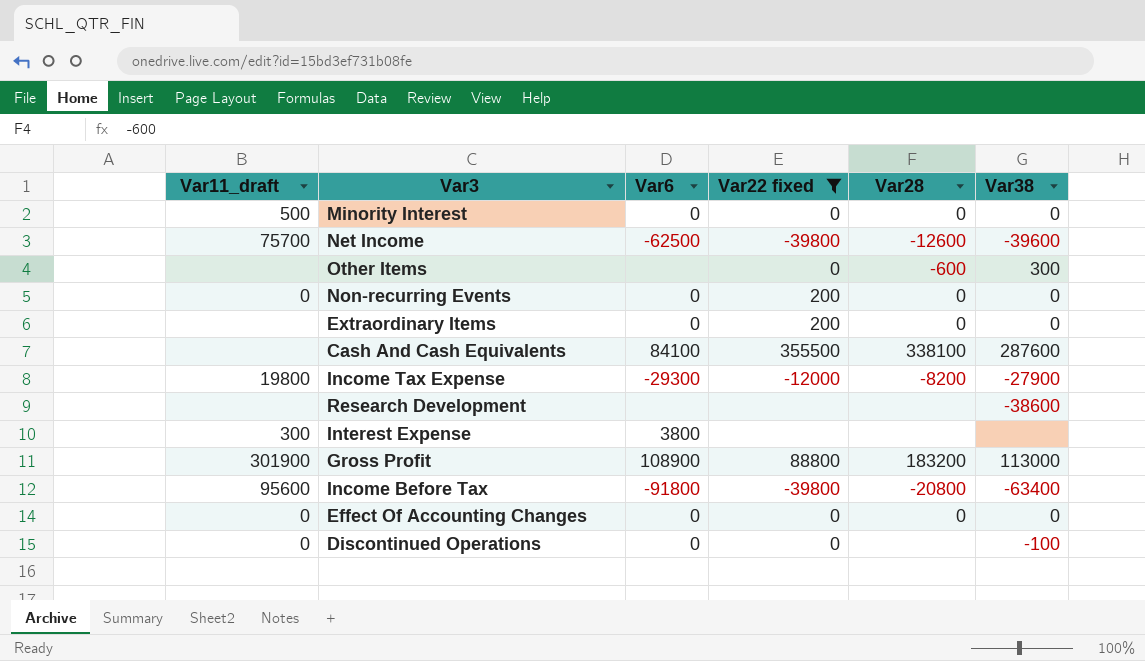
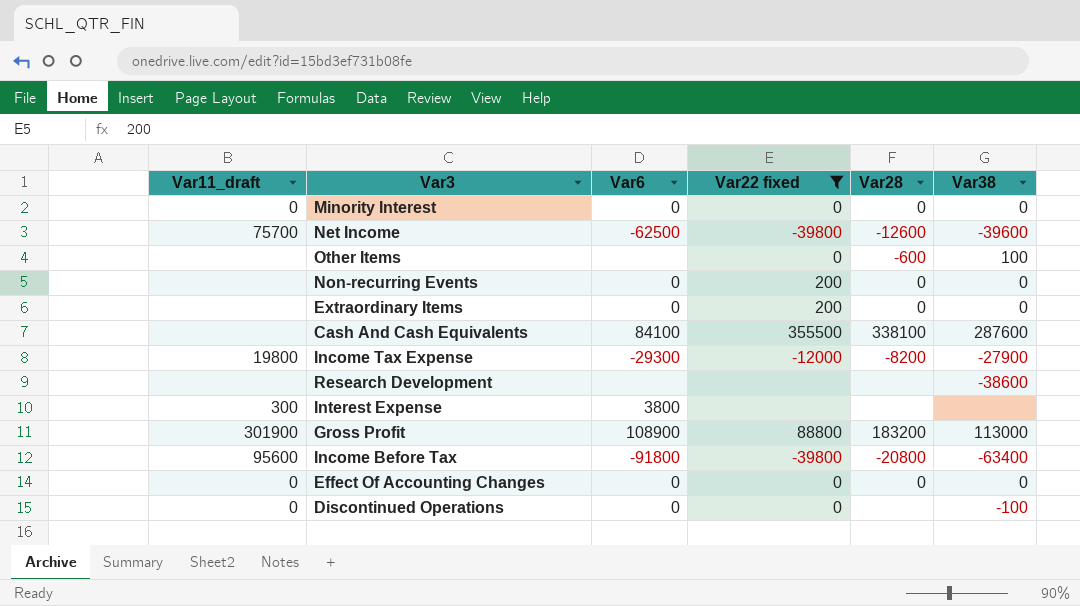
Minority Interest | Var11_draft: 500 -> 0
Other Items | Var38: 300 -> 100
Non-recurring Events | Var11_draft: 0 -> none

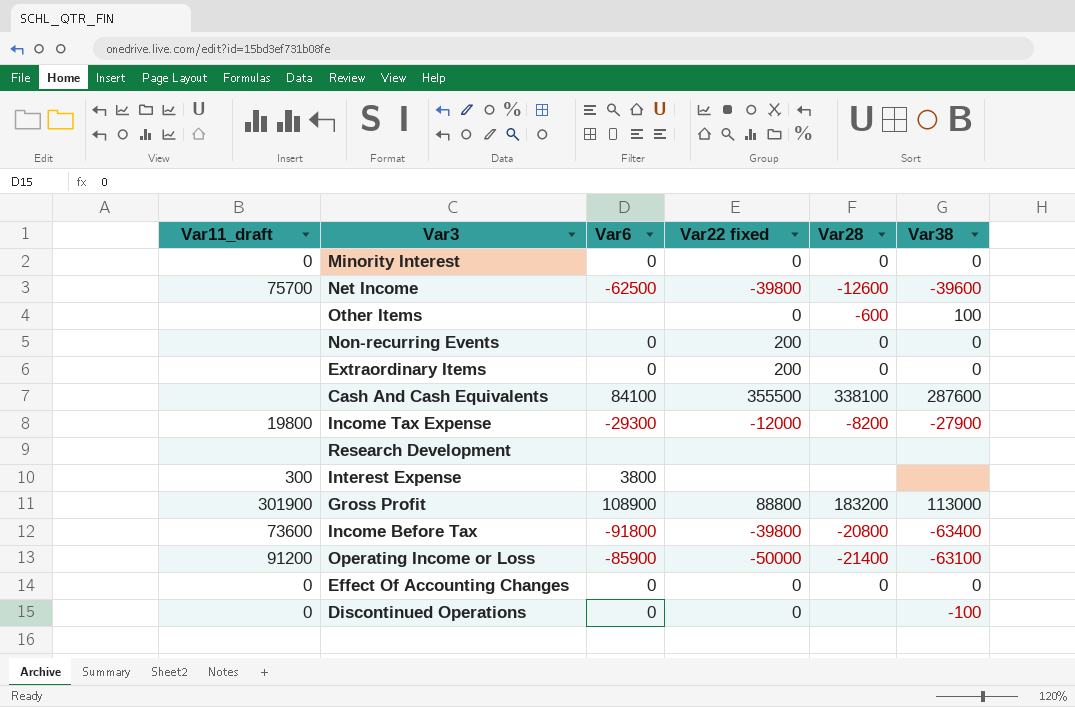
filter: Var22 fixed != -50000 -> none
Research Development | Var38: -38600 -> none
Income Before Tax | Var11_draft: 95600 -> 73600

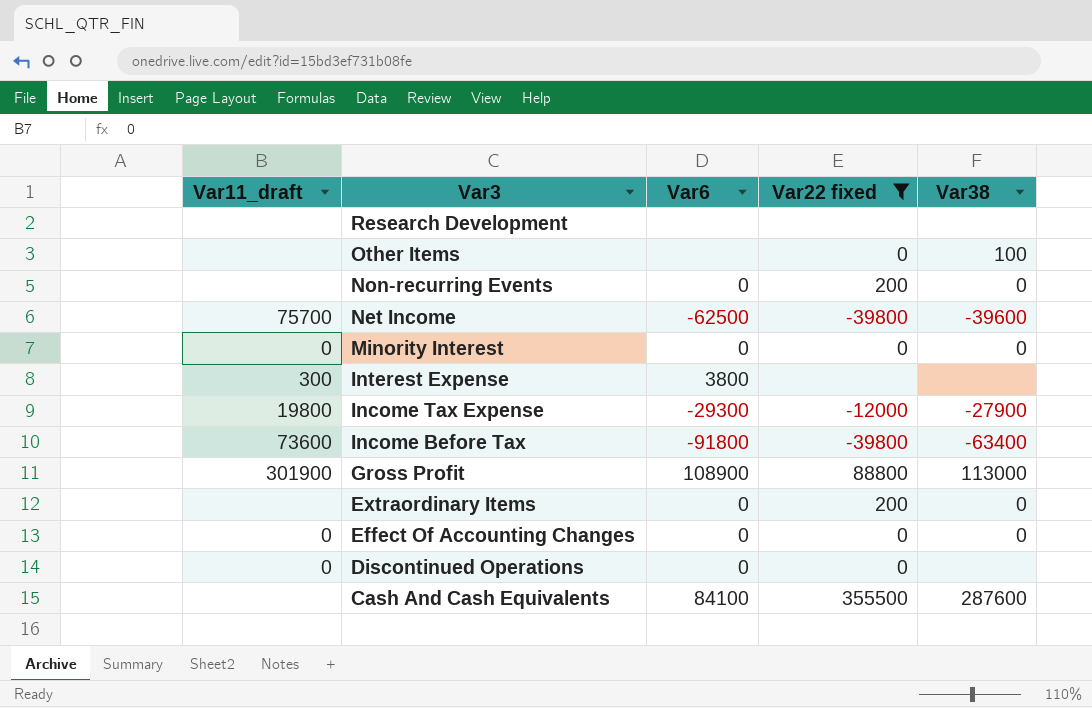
filter: none -> Var22 fixed != -50000
row order: none -> Var3 descending
column Var28 | position: 5 -> none
Discontinued Operations | Var38: -100 -> none

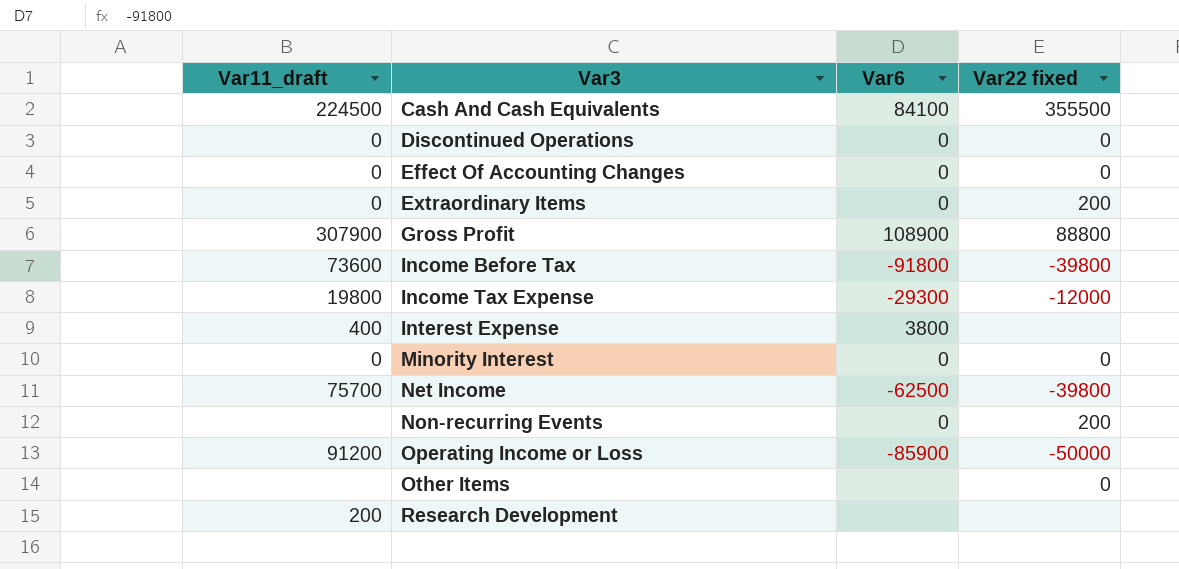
filter: Var22 fixed != -50000 -> none
row order: Var3 descending -> Var3 ascending
column Var38 | position: 5 -> none
Cash And Cash Equivalents | Var11_draft: none -> 224500
Extraordinary Items | Var11_draft: none -> 0
Gross Profit | Var11_draft: 301900 -> 307900
Interest Expense | Var11_draft: 300 -> 400
Research Development | Var11_draft: none -> 200

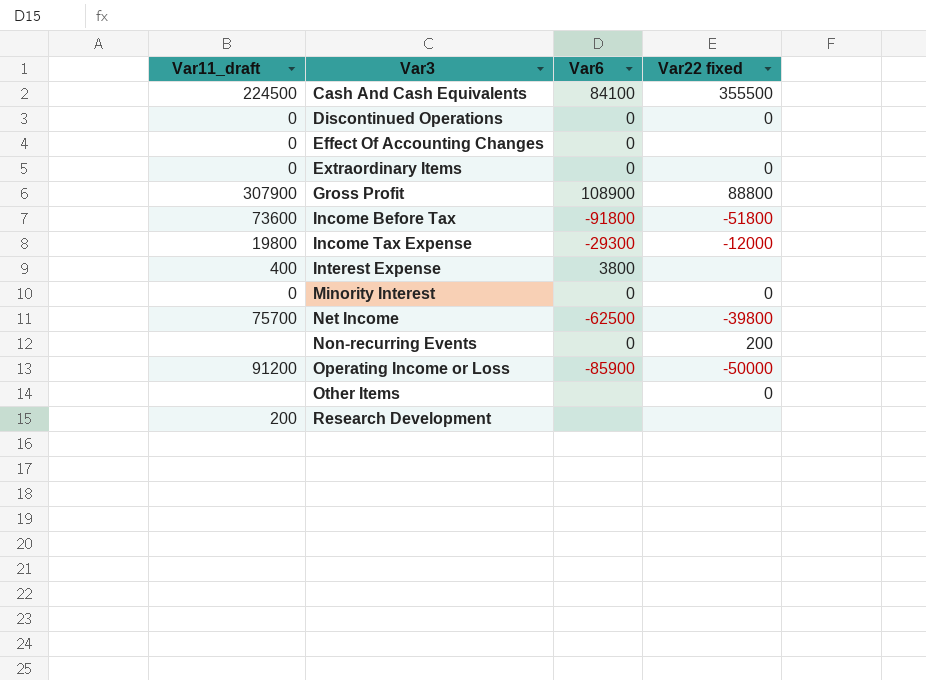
Effect Of Accounting Changes | Var22 fixed: 0 -> none
Extraordinary Items | Var22 fixed: 200 -> 0
Income Before Tax | Var22 fixed: -39800 -> -51800

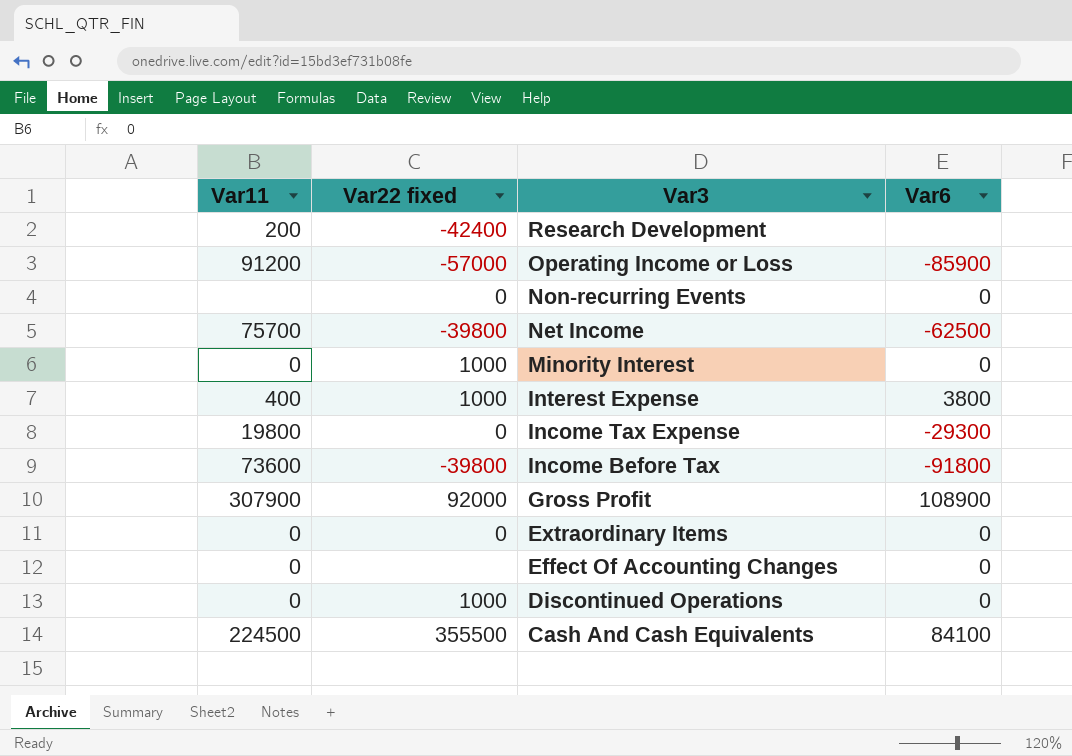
row order: Var3 ascending -> Var3 descending
column name: Var11_draft -> Var11
column Var22 fixed | position: 4 -> 2
row Other Items: none | none | 0 -> none
Research Development | Var22 fixed: none -> -42400
Operating Income or Loss | Var22 fixed: -50000 -> -57000
Non-recurring Events | Var22 fixed: 200 -> 0
Minority Interest | Var22 fixed: 0 -> 1000
Interest Expense | Var22 fixed: none -> 1000
Income Tax Expense | Var22 fixed: -12000 -> 0
Income Before Tax | Var22 fixed: -51800 -> -39800
Gross Profit | Var22 fixed: 88800 -> 92000
Discontinued Operations | Var22 fixed: 0 -> 1000

